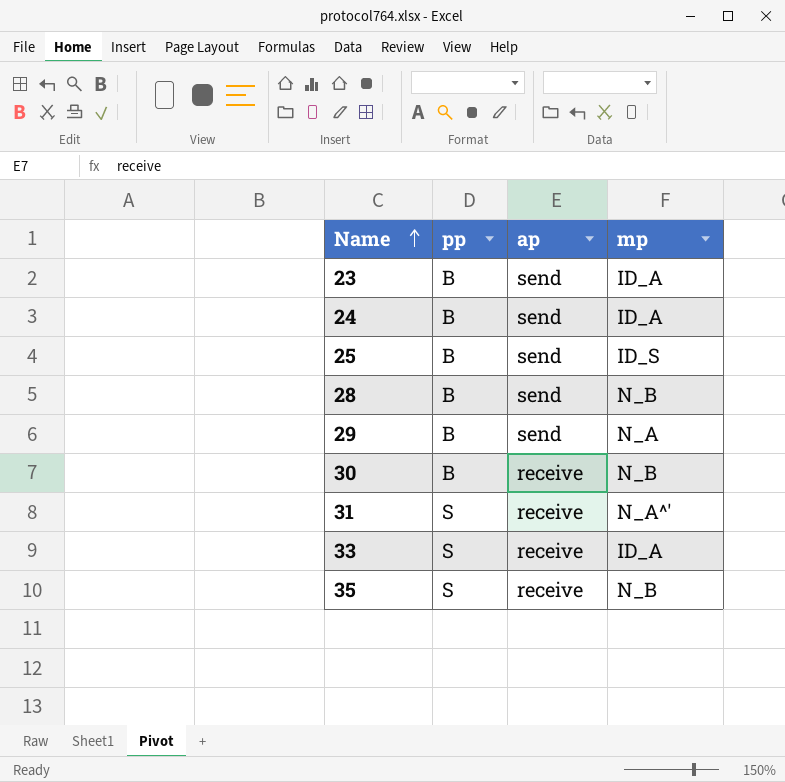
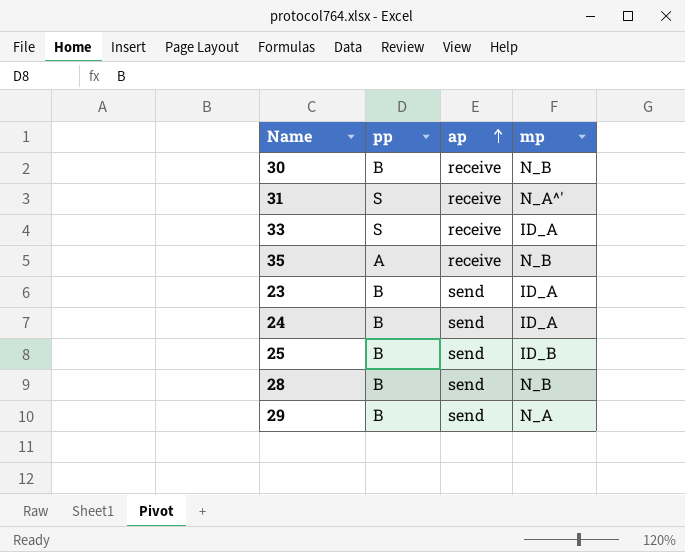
row order: Name ascending -> ap ascending
35 | pp: S -> A
25 | mp: ID_S -> ID_B

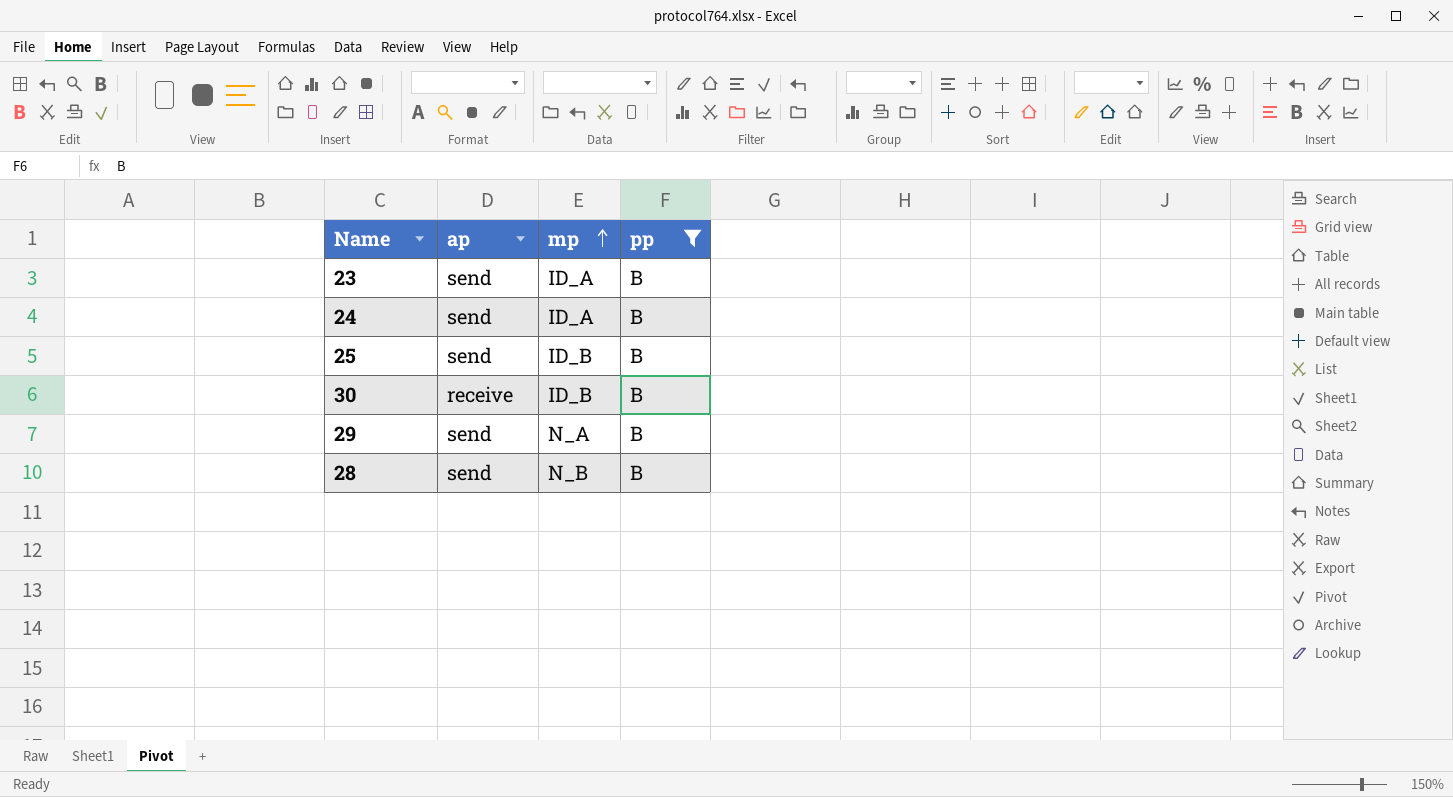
filter: none -> pp = B
row order: ap ascending -> mp ascending
column pp | position: 2 -> 4
30 | mp: N_B -> ID_B

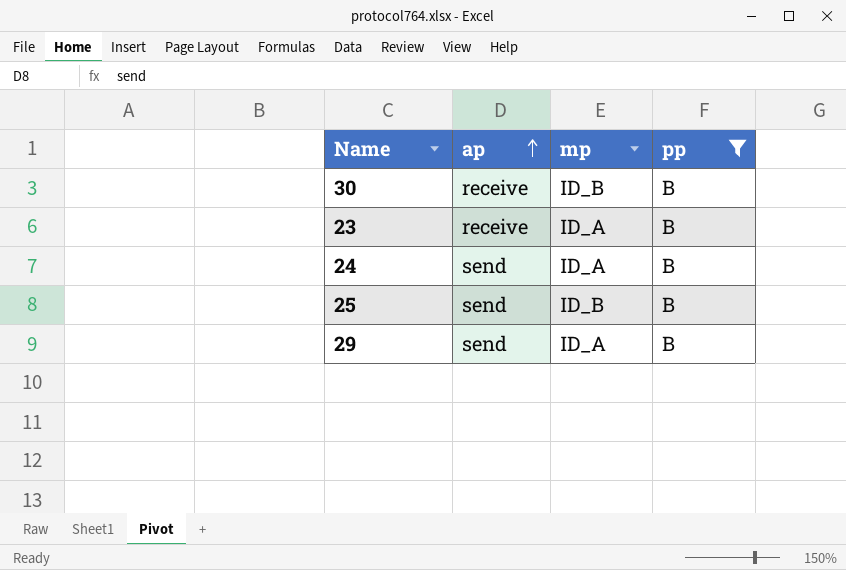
row order: mp ascending -> ap ascending
row 28: send | N_B | B -> none
23 | ap: send -> receive
29 | mp: N_A -> ID_A

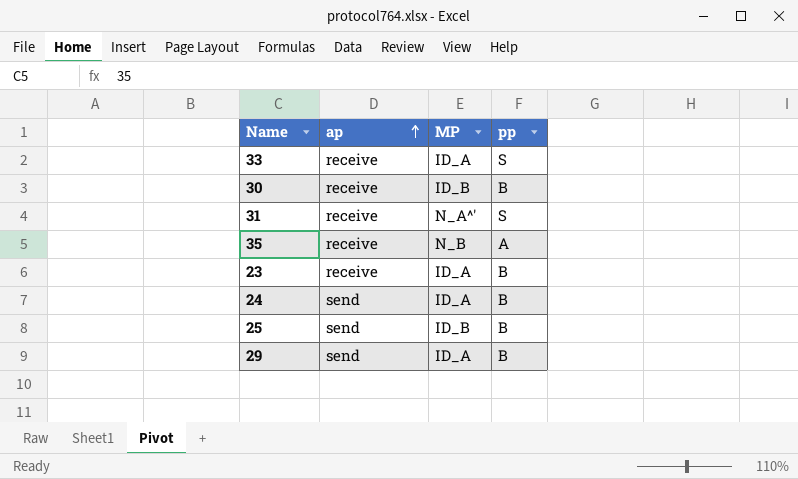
filter: pp = B -> none
column name: mp -> MP

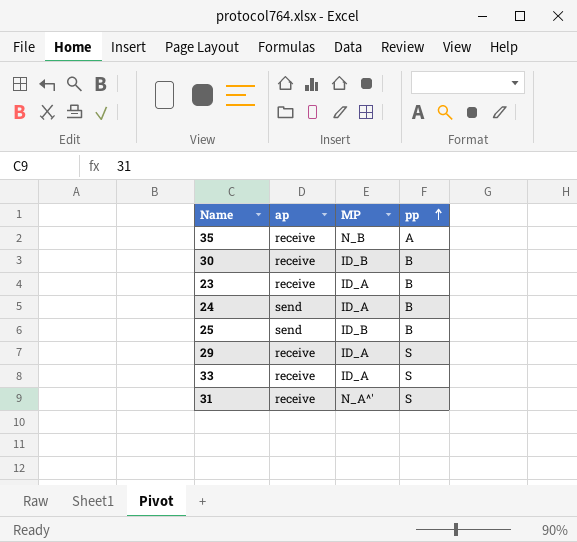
row order: ap ascending -> pp ascending
29 | ap: send -> receive
29 | pp: B -> S

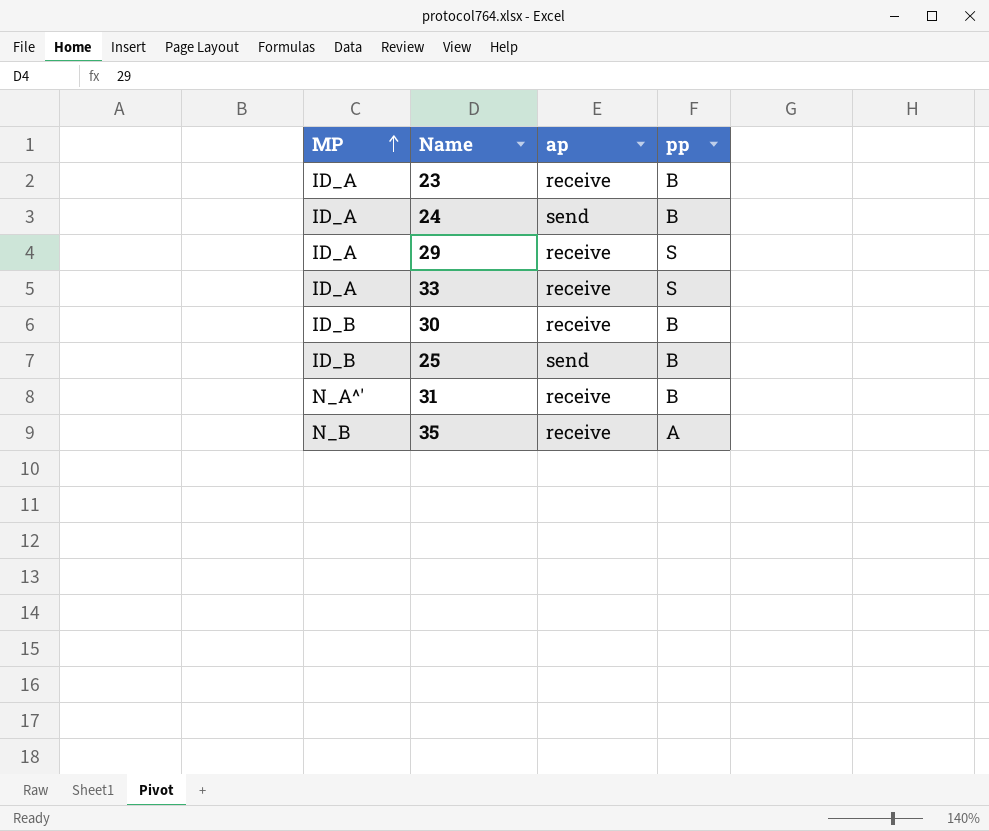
row order: pp ascending -> MP ascending
column MP | position: 3 -> 1
31 | pp: S -> B

